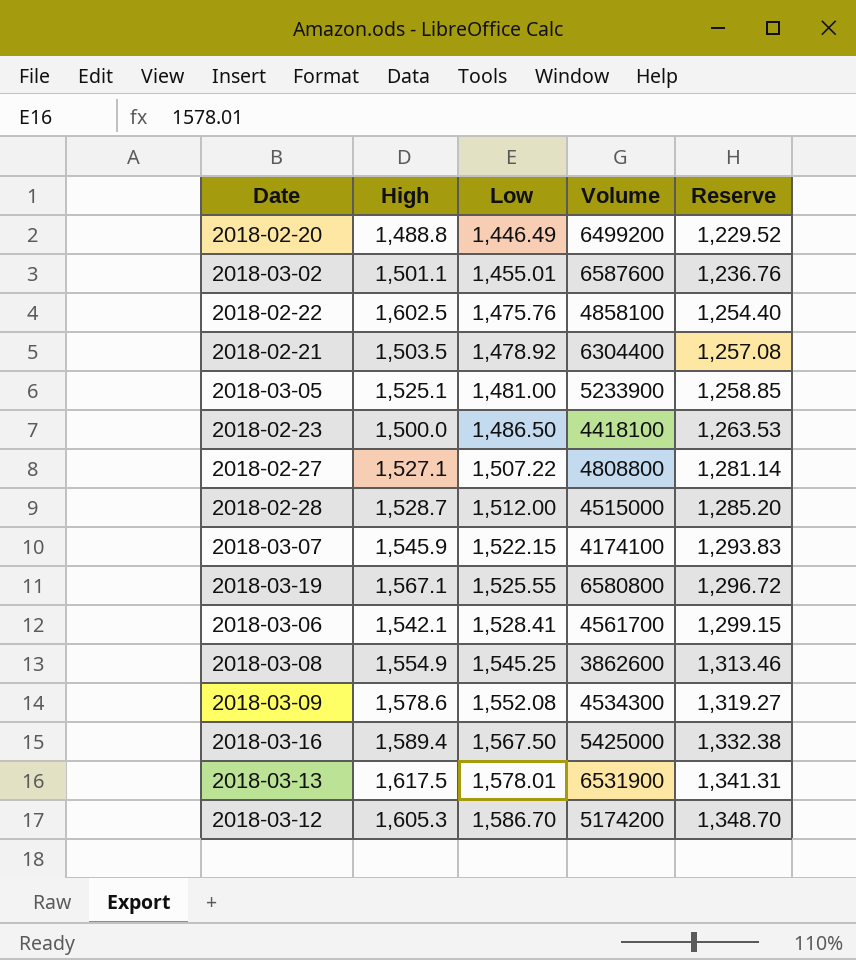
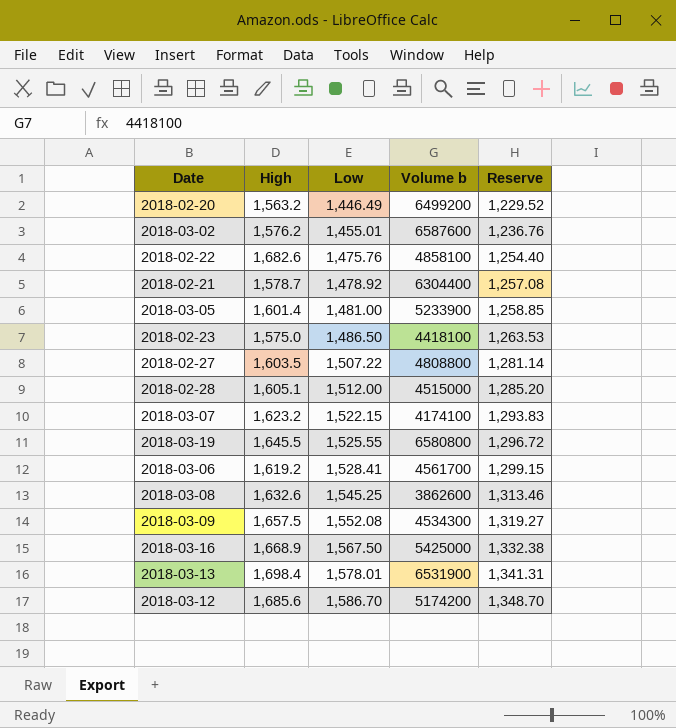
column name: Volume -> Volume b
2018-02-20 | High: 1,488.8 -> 1,563.2
2018-03-02 | High: 1,501.1 -> 1,576.2
2018-02-22 | High: 1,602.5 -> 1,682.6
2018-02-21 | High: 1,503.5 -> 1,578.7
2018-03-05 | High: 1,525.1 -> 1,601.4
2018-02-23 | High: 1,500.0 -> 1,575.0
2018-02-27 | High: 1,527.1 -> 1,603.5
2018-02-28 | High: 1,528.7 -> 1,605.1
2018-03-07 | High: 1,545.9 -> 1,623.2
2018-03-19 | High: 1,567.1 -> 1,645.5
2018-03-06 | High: 1,542.1 -> 1,619.2
2018-03-08 | High: 1,554.9 -> 1,632.6
2018-03-09 | High: 1,578.6 -> 1,657.5
2018-03-16 | High: 1,589.4 -> 1,668.9
2018-03-13 | High: 1,617.5 -> 1,698.4
2018-03-12 | High: 1,605.3 -> 1,685.6

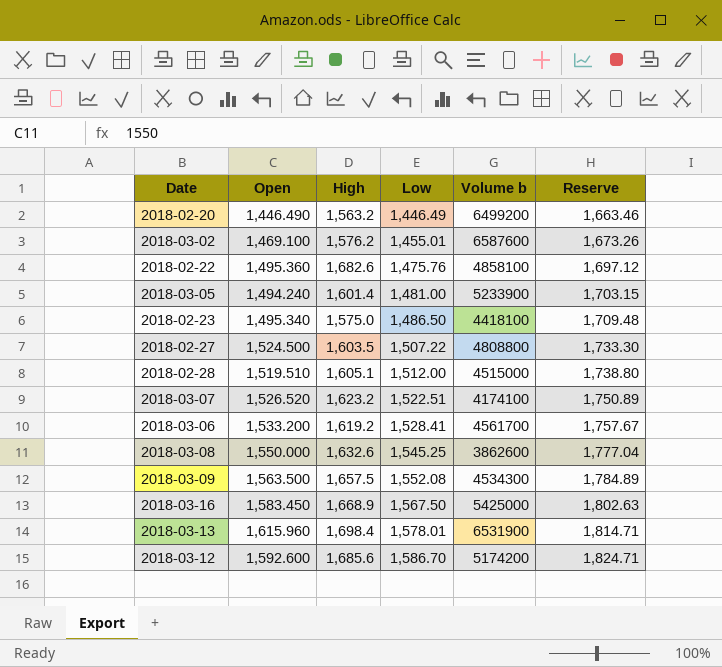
column Open | position: none -> 2
column Reserve | formula: [Low] * 0.85 -> [Low] * 1.15
row 2018-02-21: 1,578.7 | 1,478.92 | 6304400 | 1,257.08 -> none
row 2018-03-19: 1,645.5 | 1,525.55 | 6580800 | 1,296.72 -> none
2018-03-07 | Low: 1,522.15 -> 1,522.51

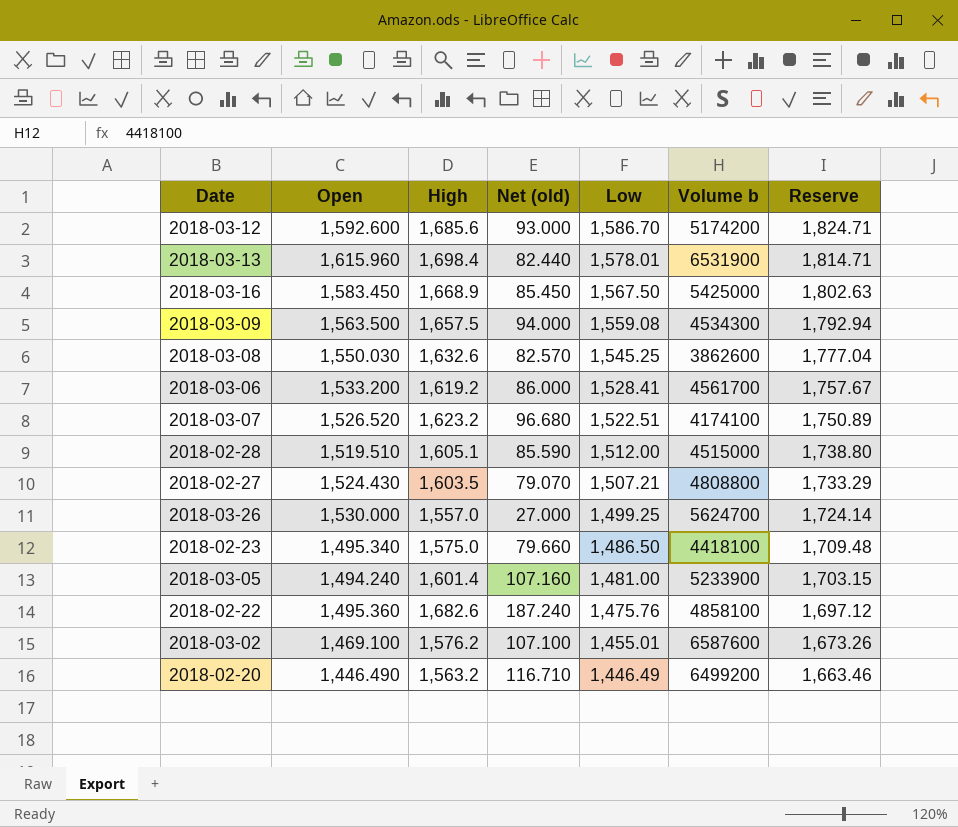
row order: Low ascending -> Low descending
column Net (old) | formula: none -> [High] - [Open]
2018-03-09 | Low: 1,552.08 -> 1,559.08
2018-03-09 | Reserve: 1,784.89 -> 1,792.94
2018-03-08 | Open: 1,550.000 -> 1,550.030
2018-02-27 | Open: 1,524.500 -> 1,524.430
2018-02-27 | Low: 1,507.22 -> 1,507.21
2018-02-27 | Reserve: 1,733.30 -> 1,733.29
row 2018-03-26: none -> 1,530.000 | 1,557.0 | 27.000 | 1,499.25 | 5624700 | 1,724.14

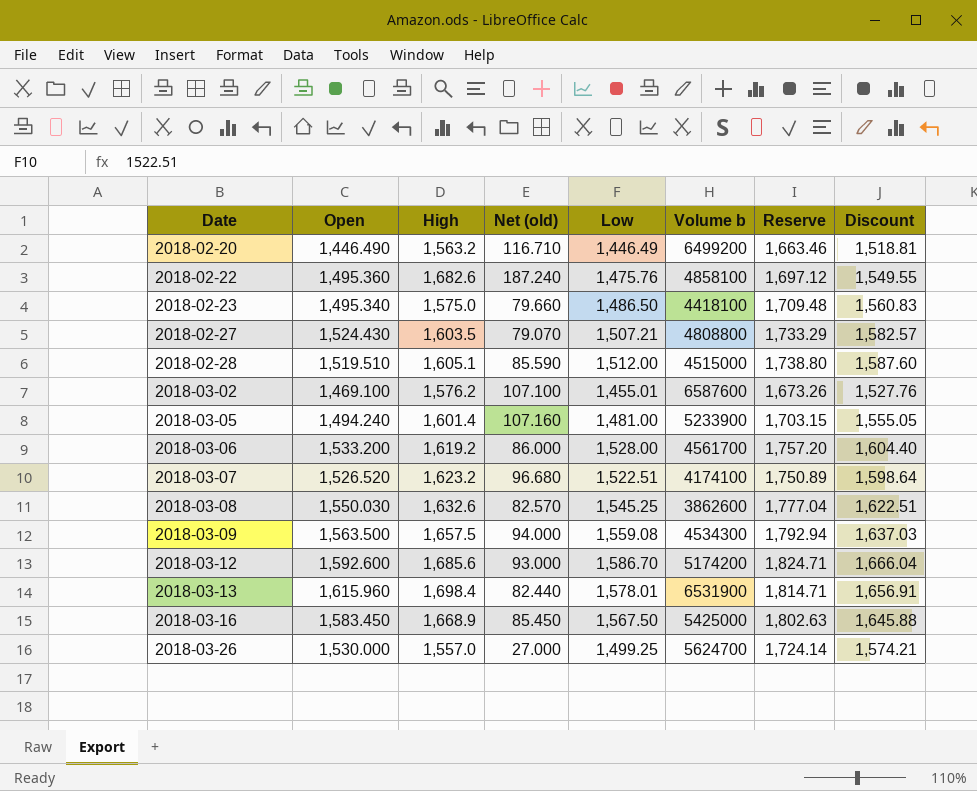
row order: Low descending -> Date ascending
column Discount | formula: none -> [Low] * 1.05
2018-03-06 | Low: 1,528.41 -> 1,528.00
2018-03-06 | Reserve: 1,757.67 -> 1,757.20

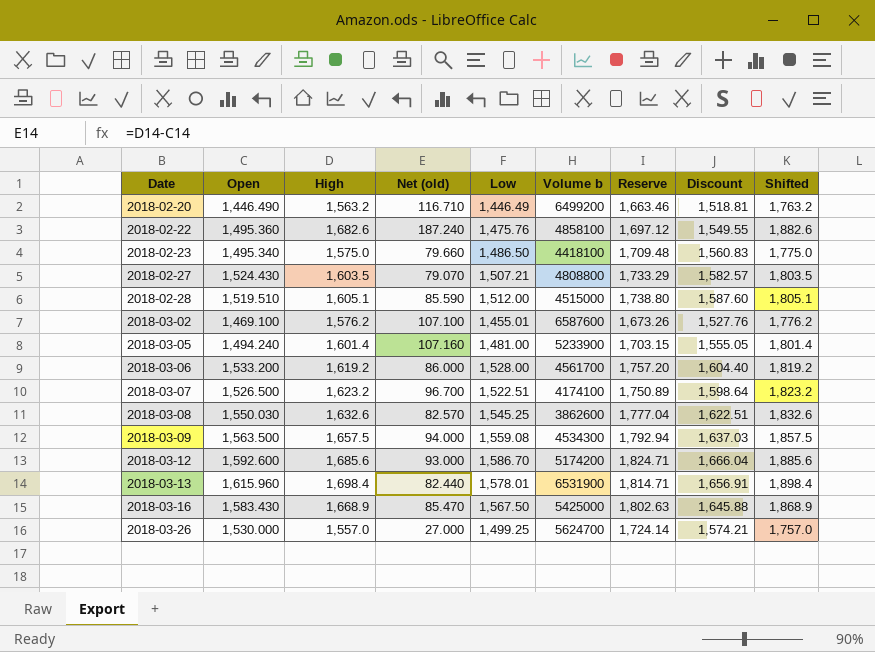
column Shifted | formula: none -> [High] + 200
2018-03-07 | Open: 1,526.520 -> 1,526.500
2018-03-07 | Net (old): 96.680 -> 96.700
2018-03-16 | Open: 1,583.450 -> 1,583.430
2018-03-16 | Net (old): 85.450 -> 85.470

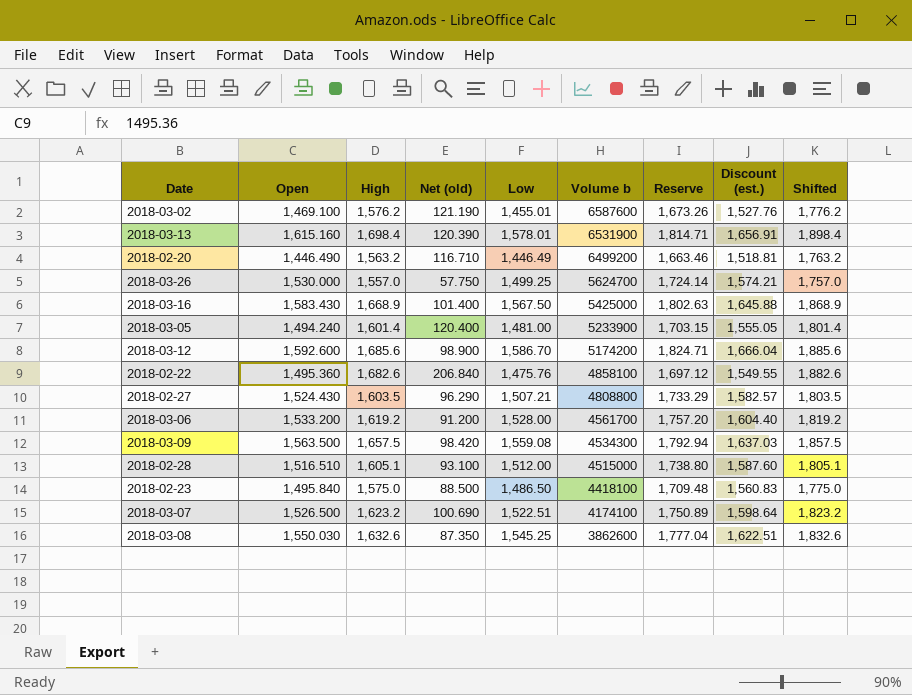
row order: Date ascending -> Volume b descending
column Net (old) | formula: [High] - [Open] -> [High] - [Low]
column name: Discount -> Discount (est.)
2018-03-13 | Open: 1,615.960 -> 1,615.160
2018-02-28 | Open: 1,519.510 -> 1,516.510
2018-02-23 | Open: 1,495.340 -> 1,495.840

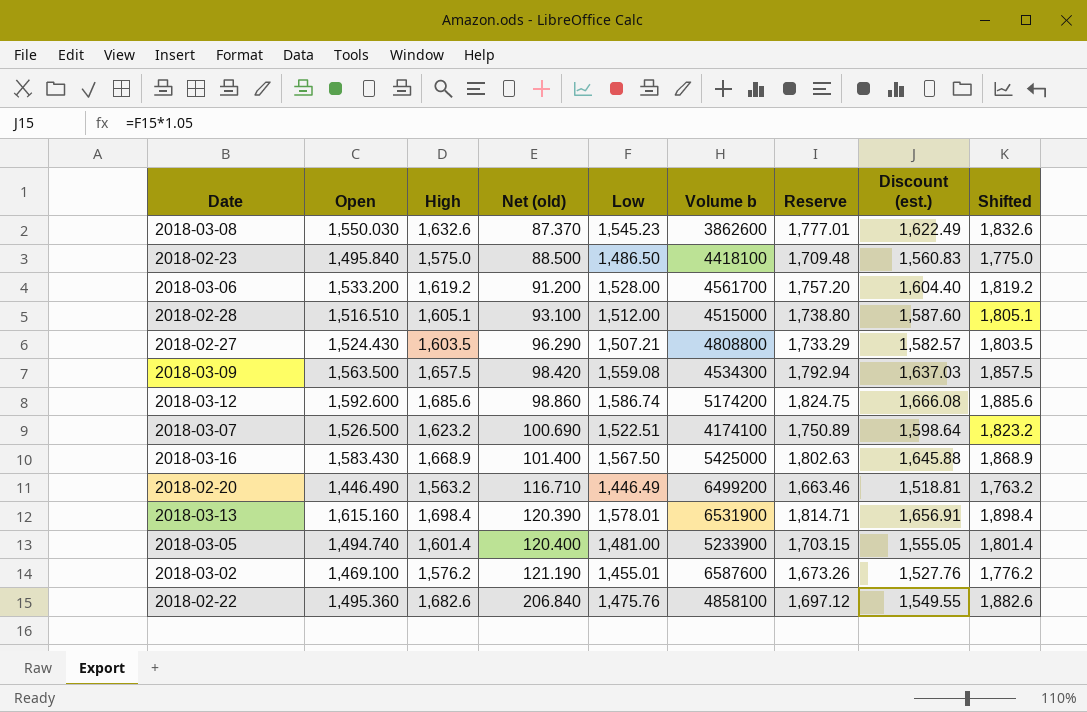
row order: Volume b descending -> Net (old) ascending
row 2018-03-26: 1,530.000 | 1,557.0 | 57.750 | 1,499.25 | 5624700 | 1,724.14 | 1,574.21 | 1,757.0 -> none
2018-03-08 | Net (old): 87.350 -> 87.370
2018-03-08 | Low: 1,545.25 -> 1,545.23
2018-03-08 | Reserve: 1,777.04 -> 1,777.01
2018-03-08 | Discount (est.): 1,622.51 -> 1,622.49
2018-03-12 | Net (old): 98.900 -> 98.860
2018-03-12 | Low: 1,586.70 -> 1,586.74
2018-03-12 | Reserve: 1,824.71 -> 1,824.75
2018-03-12 | Discount (est.): 1,666.04 -> 1,666.08
2018-03-05 | Open: 1,494.240 -> 1,494.740

